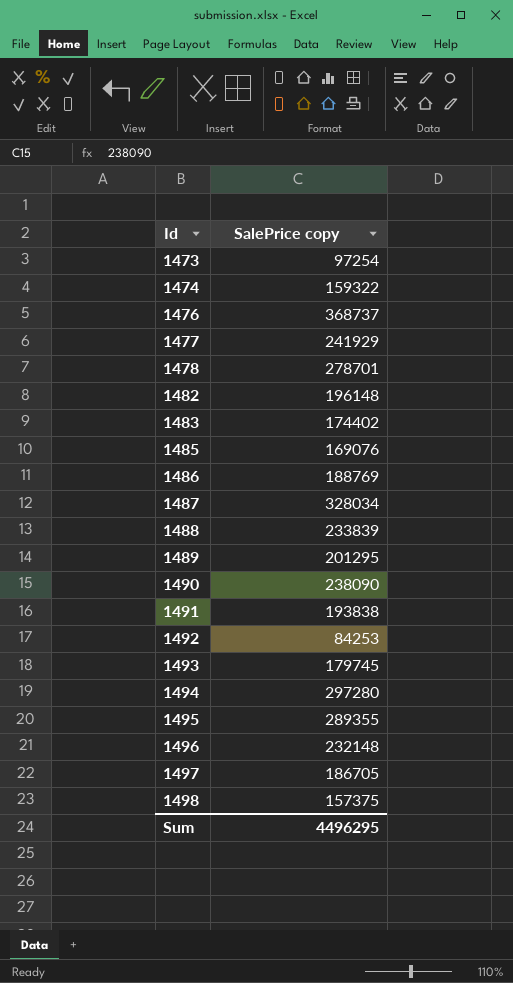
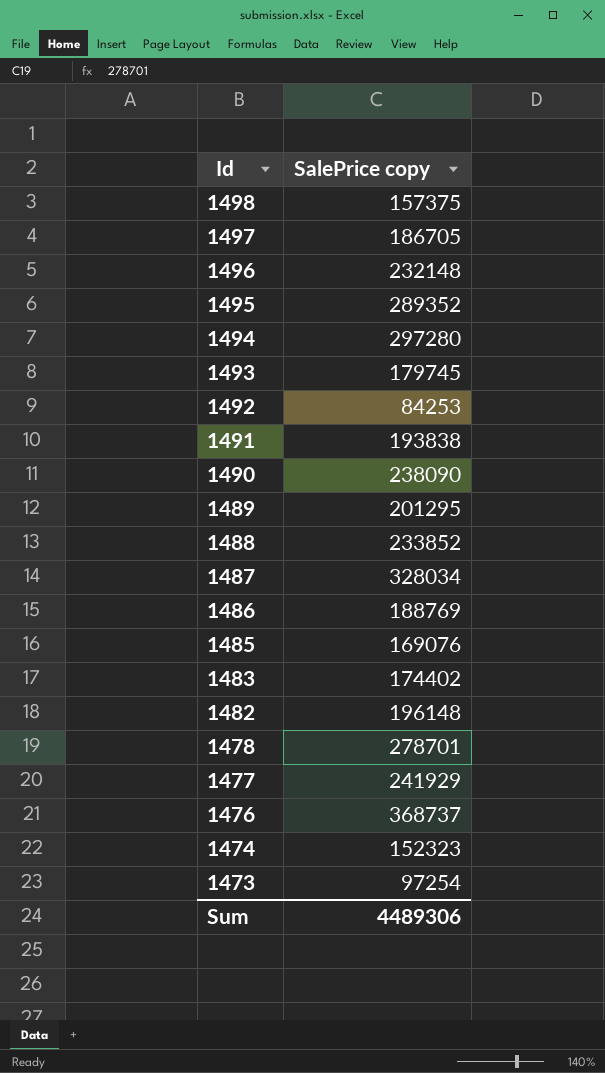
row order: Id ascending -> Id descending
1495 | SalePrice copy: 289355 -> 289352
1488 | SalePrice copy: 233839 -> 233852
1474 | SalePrice copy: 159322 -> 152323
Sum | SalePrice copy: 4496295 -> 4489306

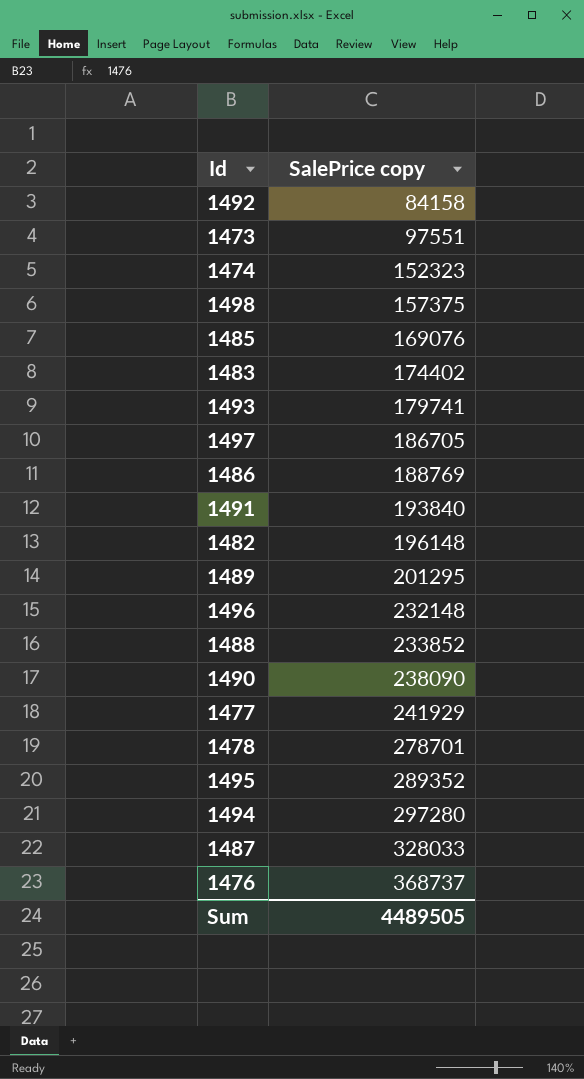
row order: Id descending -> SalePrice copy ascending
1492 | SalePrice copy: 84253 -> 84158
1473 | SalePrice copy: 97254 -> 97551
1493 | SalePrice copy: 179745 -> 179741
1491 | SalePrice copy: 193838 -> 193840
1487 | SalePrice copy: 328034 -> 328033
Sum | SalePrice copy: 4489306 -> 4489505

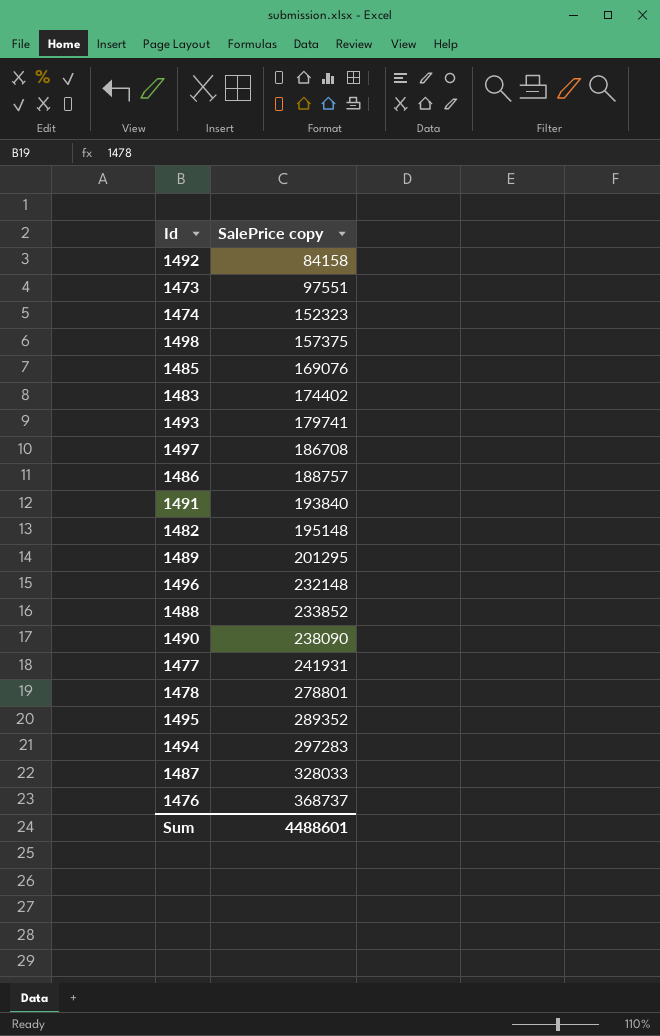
1497 | SalePrice copy: 186705 -> 186708
1486 | SalePrice copy: 188769 -> 188757
1482 | SalePrice copy: 196148 -> 195148
1477 | SalePrice copy: 241929 -> 241931
1478 | SalePrice copy: 278701 -> 278801
1494 | SalePrice copy: 297280 -> 297283
Sum | SalePrice copy: 4489505 -> 4488601

